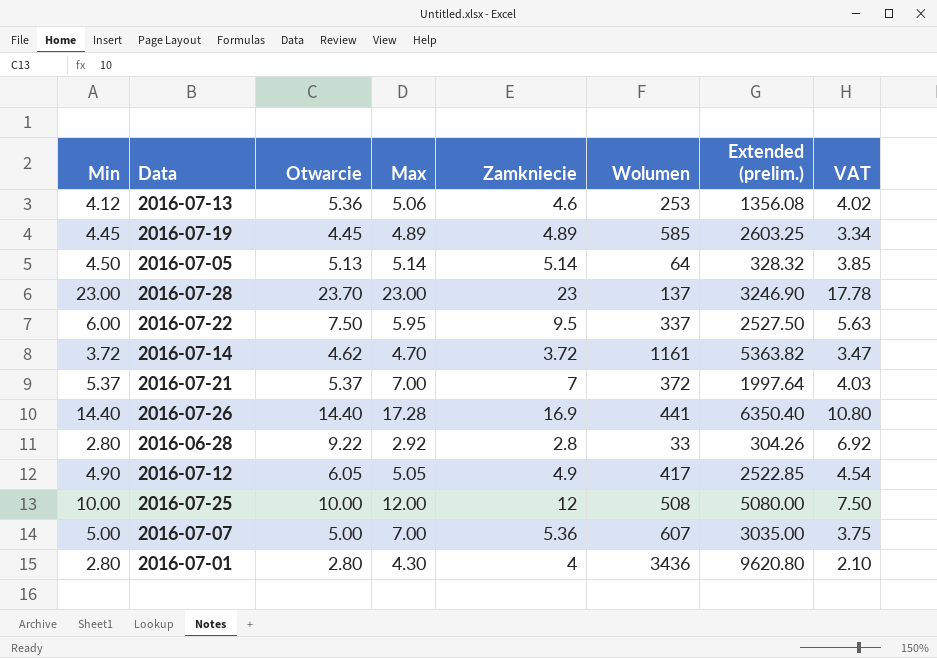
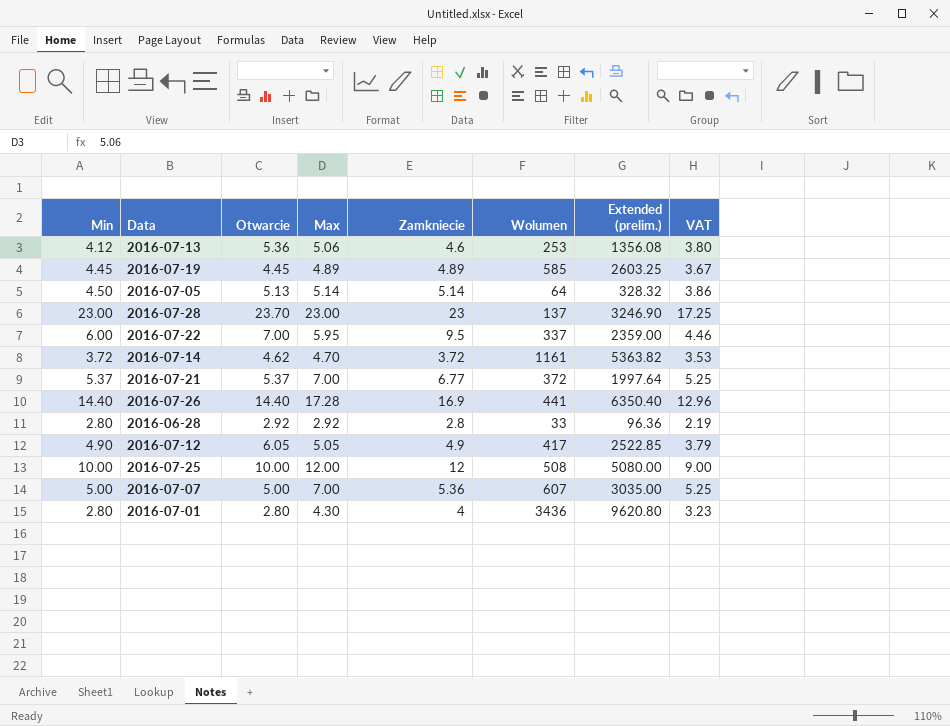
column VAT | formula: [Otwarcie] * 0.75 -> [Max] * 0.75
2016-07-22 | Otwarcie: 7.50 -> 7.00
2016-07-22 | Extended (prelim.): 2527.50 -> 2359.00
2016-07-21 | Zamkniecie: 7 -> 6.77
2016-06-28 | Otwarcie: 9.22 -> 2.92
2016-06-28 | Extended (prelim.): 304.26 -> 96.36

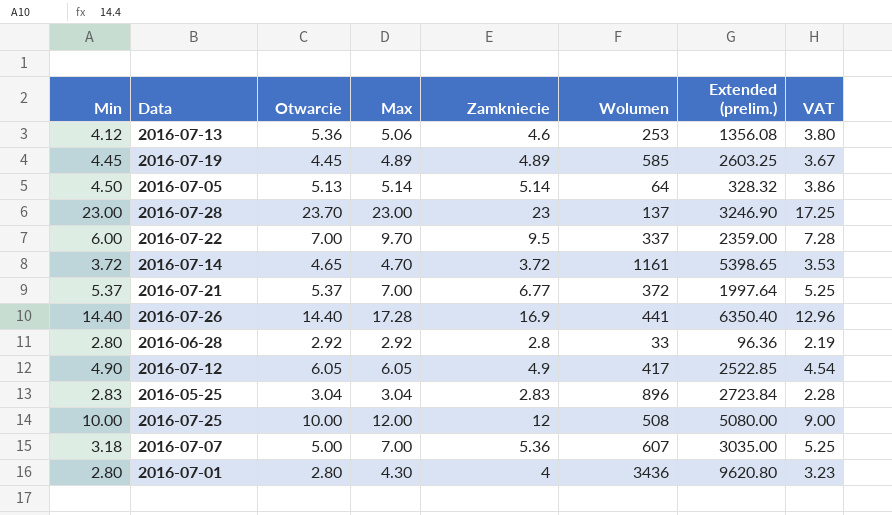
2016-07-22 | Max: 5.95 -> 9.70
2016-07-22 | VAT: 4.46 -> 7.28
2016-07-14 | Otwarcie: 4.62 -> 4.65
2016-07-14 | Extended (prelim.): 5363.82 -> 5398.65
2016-07-12 | Max: 5.05 -> 6.05
2016-07-12 | VAT: 3.79 -> 4.54
row 2016-05-25: none -> 2.83 | 3.04 | 3.04 | 2.83 | 896 | 2723.84 | 2.28
2016-07-07 | Min: 5.00 -> 3.18

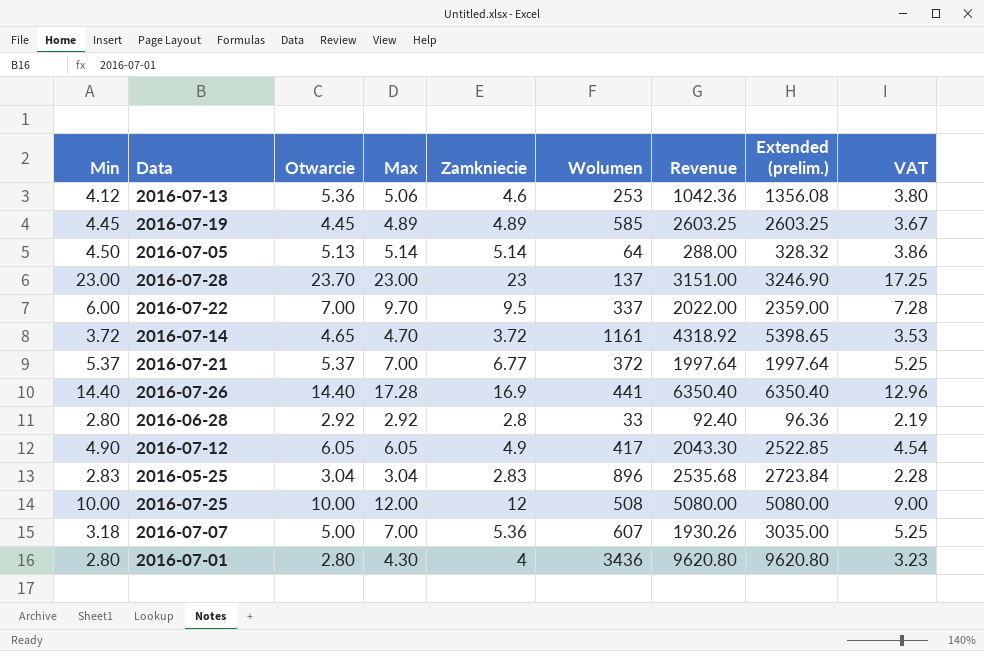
column Revenue | formula: none -> [Min] * [Wolumen]

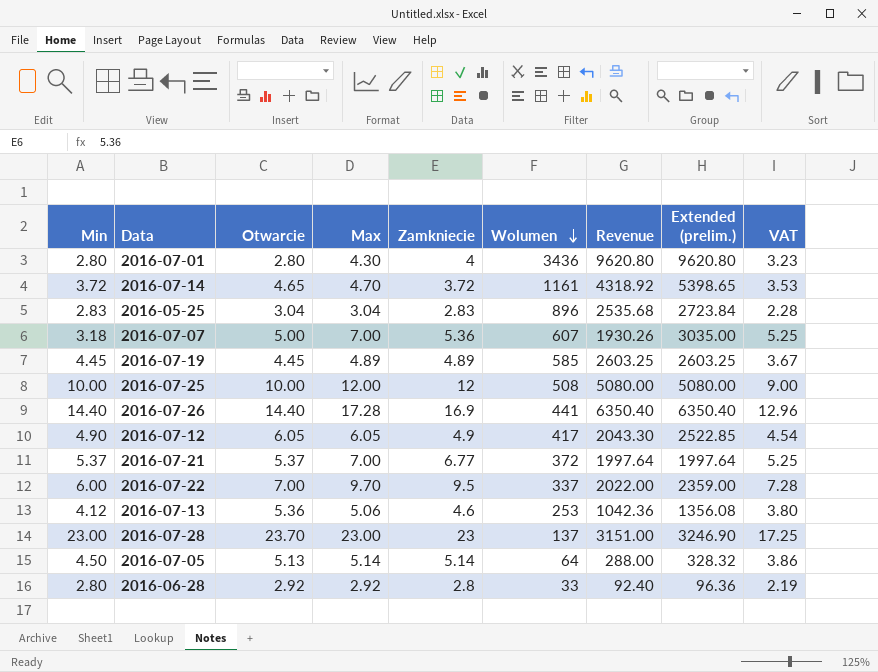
row order: none -> Wolumen descending

